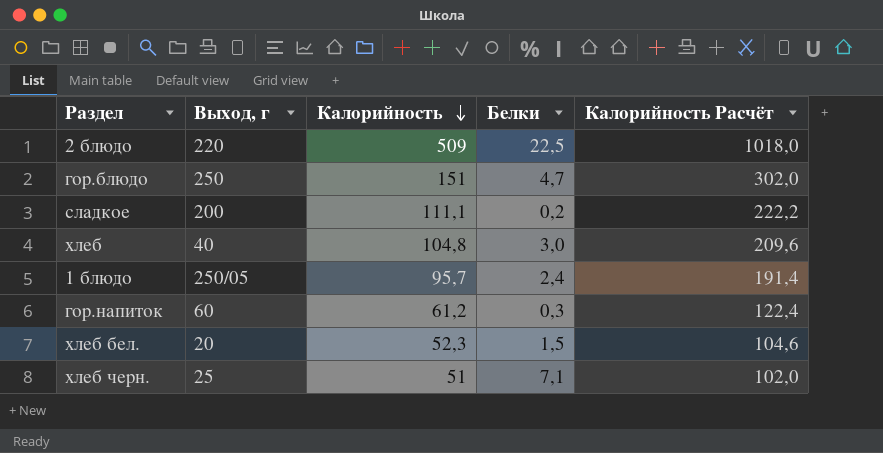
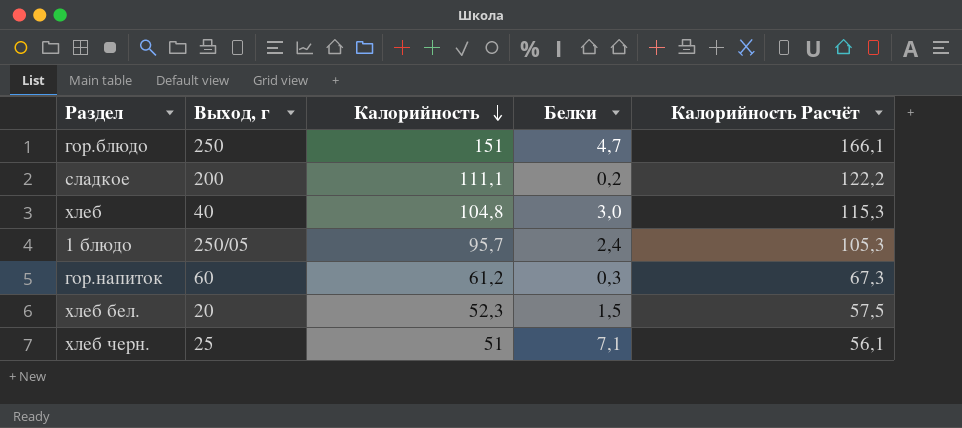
column Калорийность Расчёт | formula: [Калорийность] * 2 -> [Калорийность] * 1,1
row 2 блюдо: 220 | 509 | 22,5 | 1018,0 -> none

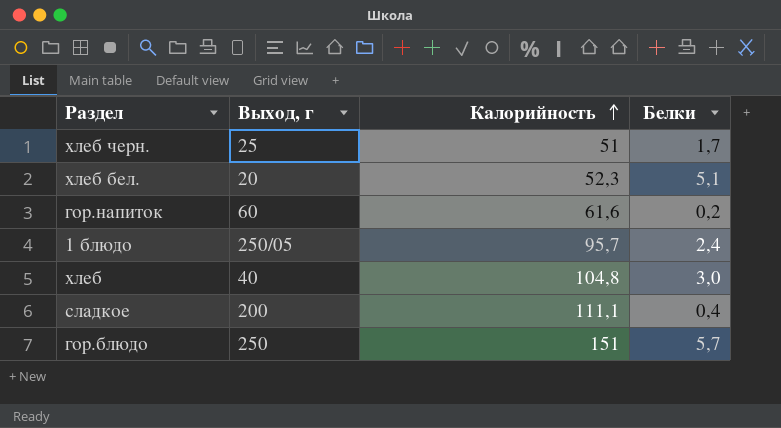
row order: Калорийность descending -> Калорийность ascending
column Калорийность Расчёт | formula: [Калорийность] * 1,1 -> none
хлеб черн. | Белки: 7,1 -> 1,7
хлеб бел. | Белки: 1,5 -> 5,1
гор.напиток | Калорийность: 61,2 -> 61,6
гор.напиток | Белки: 0,3 -> 0,2
сладкое | Белки: 0,2 -> 0,4
гор.блюдо | Белки: 4,7 -> 5,7

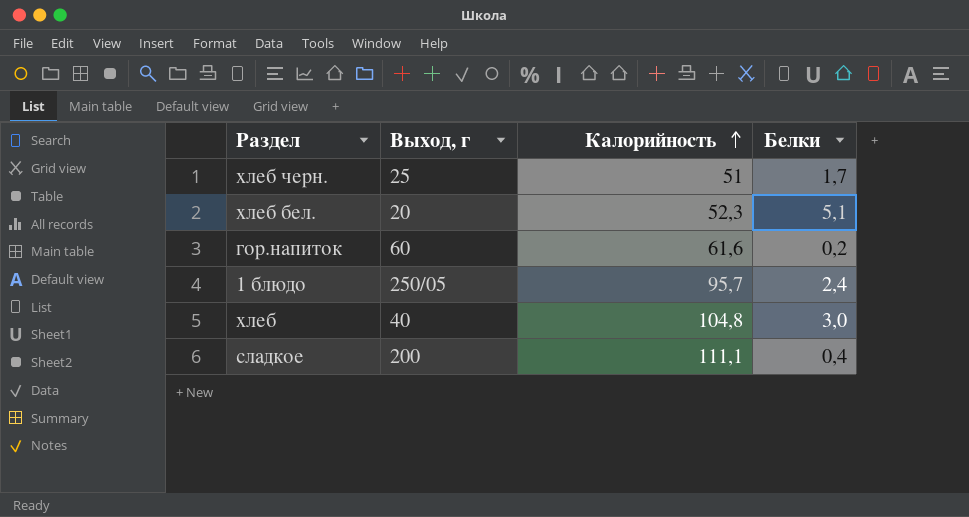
row гор.блюдо: 250 | 151 | 5,7 -> none

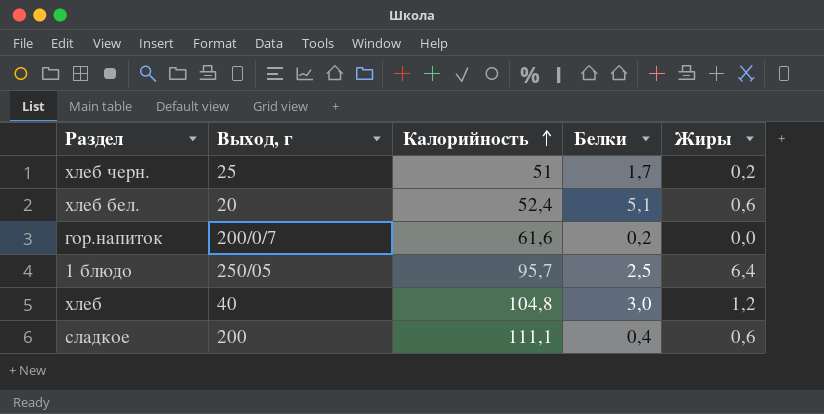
column Жиры | position: none -> 5
хлеб бел. | Калорийность: 52,3 -> 52,4
гор.напиток | Выход, г: 60 -> 200/0/7
1 блюдо | Белки: 2,4 -> 2,5

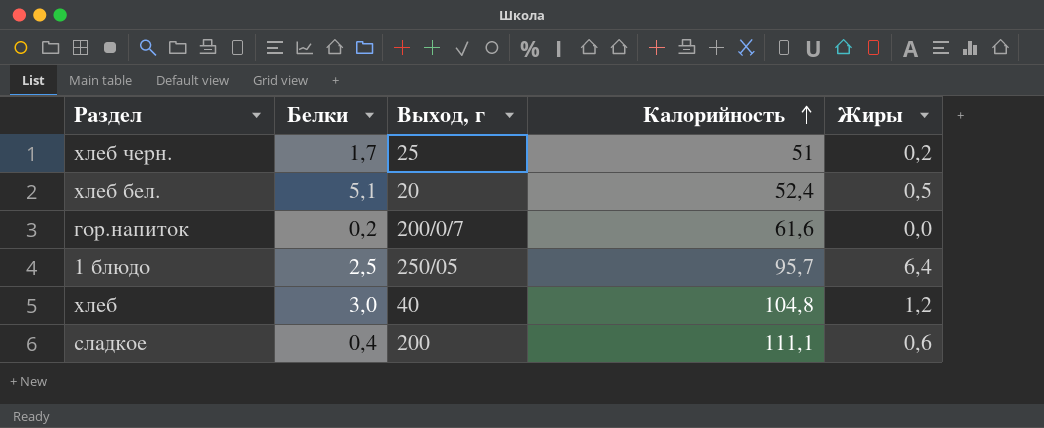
column Белки | position: 4 -> 2
хлеб бел. | Жиры: 0,6 -> 0,5

